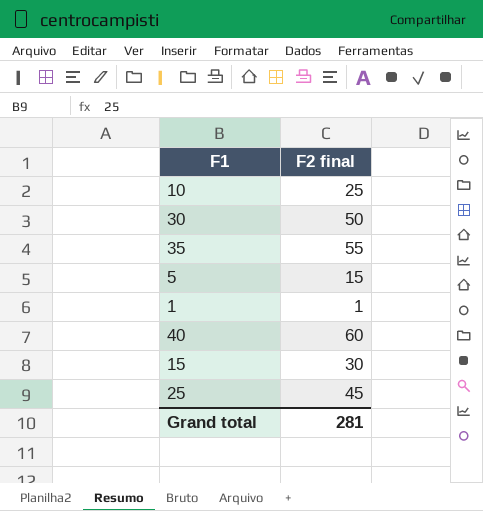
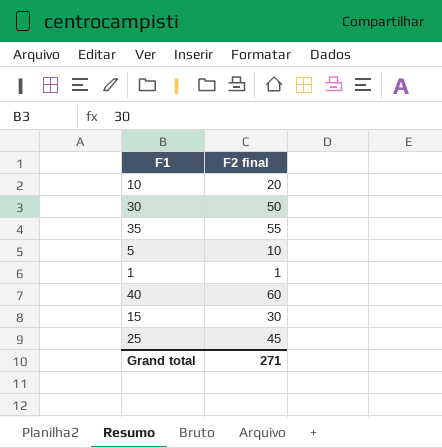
10 | F2 final: 25 -> 20
5 | F2 final: 15 -> 10
Grand total | F2 final: 281 -> 271

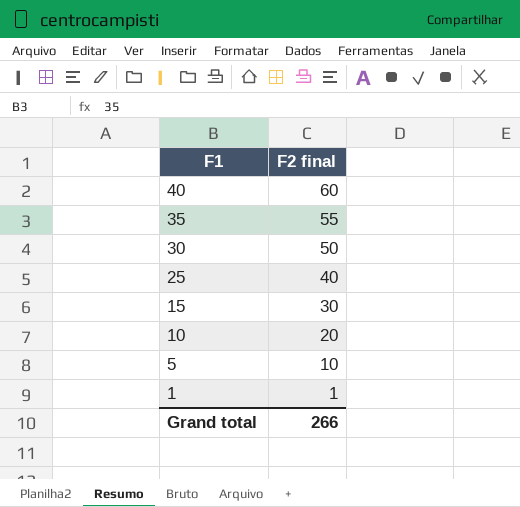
row order: none -> F1 descending
25 | F2 final: 45 -> 40
Grand total | F2 final: 271 -> 266

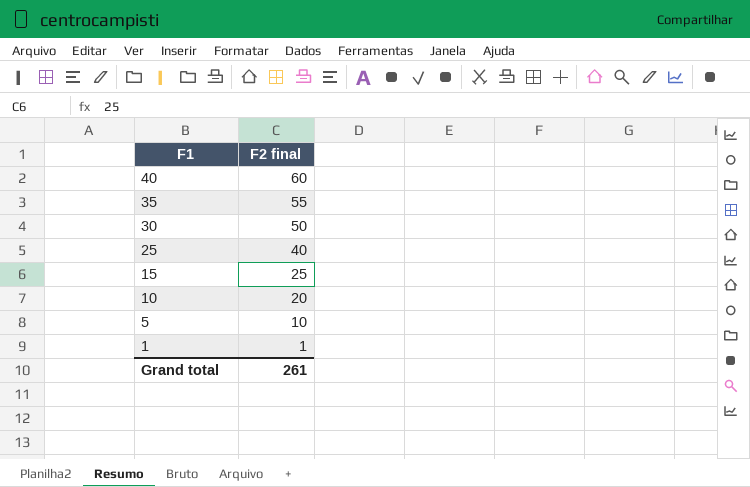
15 | F2 final: 30 -> 25
Grand total | F2 final: 266 -> 261

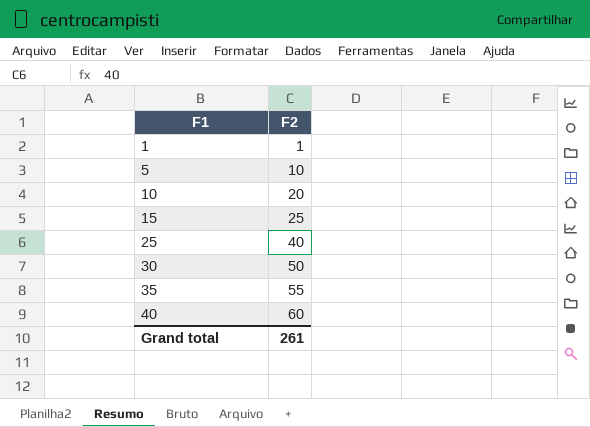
row order: F1 descending -> F1 ascending
column name: F2 final -> F2

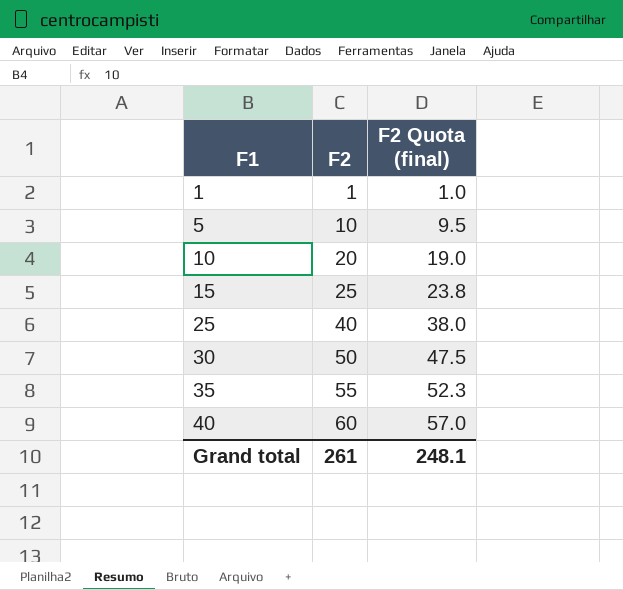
column F2 Quota (final) | formula: none -> [F2] * 0.95

